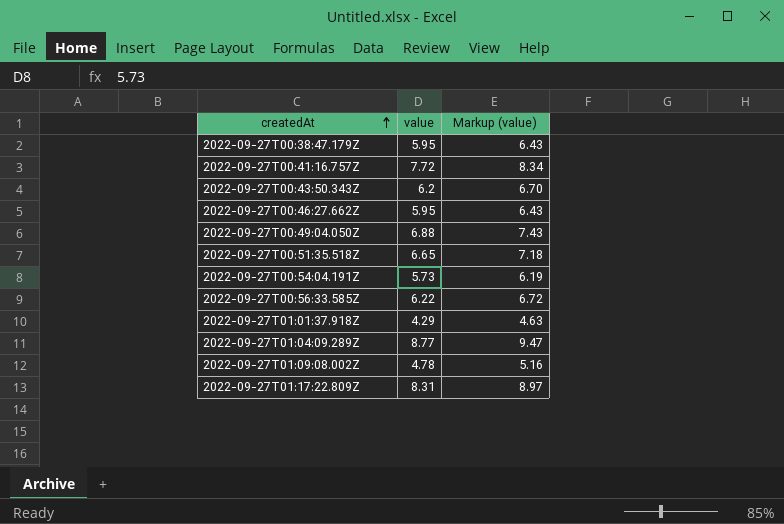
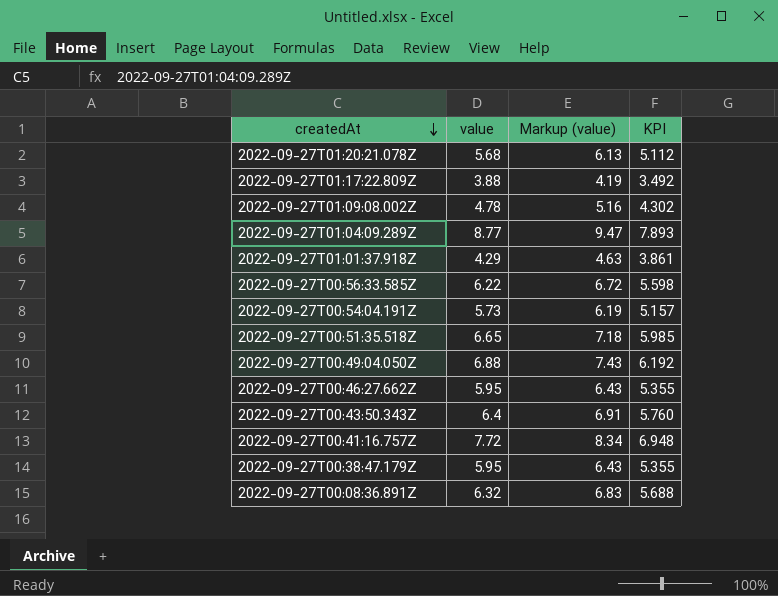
row order: createdAt ascending -> createdAt descending
column KPI | formula: none -> [value] * 0.9
row 2022-09-27T01:20:21.078Z: none -> 5.68 | 6.13 | 5.112
2022-09-27T01:17:22.809Z | value: 8.31 -> 3.88
2022-09-27T01:17:22.809Z | Markup (value): 8.97 -> 4.19
2022-09-27T00:43:50.343Z | value: 6.2 -> 6.4
2022-09-27T00:43:50.343Z | Markup (value): 6.70 -> 6.91
row 2022-09-27T00:08:36.891Z: none -> 6.32 | 6.83 | 5.688

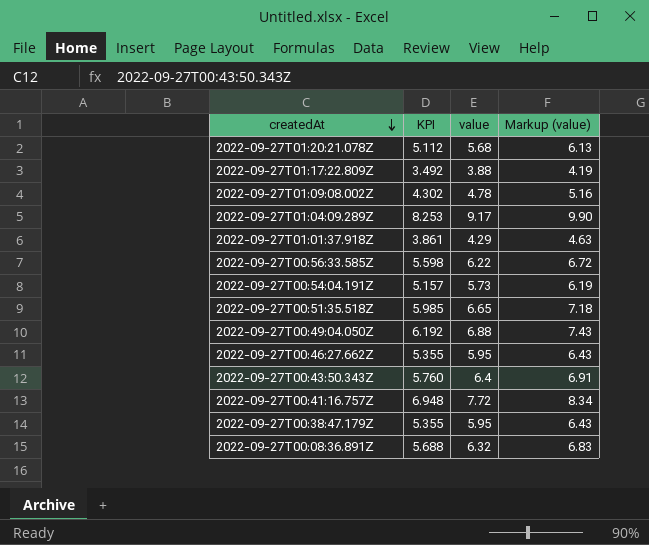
column KPI | position: 4 -> 2
2022-09-27T01:04:09.289Z | KPI: 7.893 -> 8.253
2022-09-27T01:04:09.289Z | value: 8.77 -> 9.17
2022-09-27T01:04:09.289Z | Markup (value): 9.47 -> 9.90

